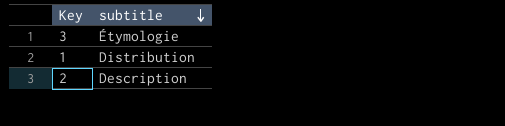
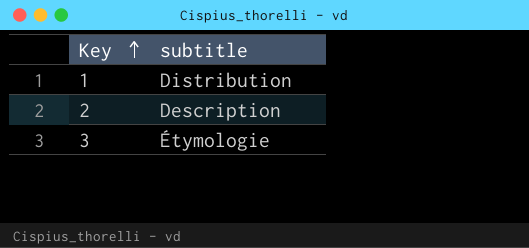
row order: subtitle descending -> Key ascending

